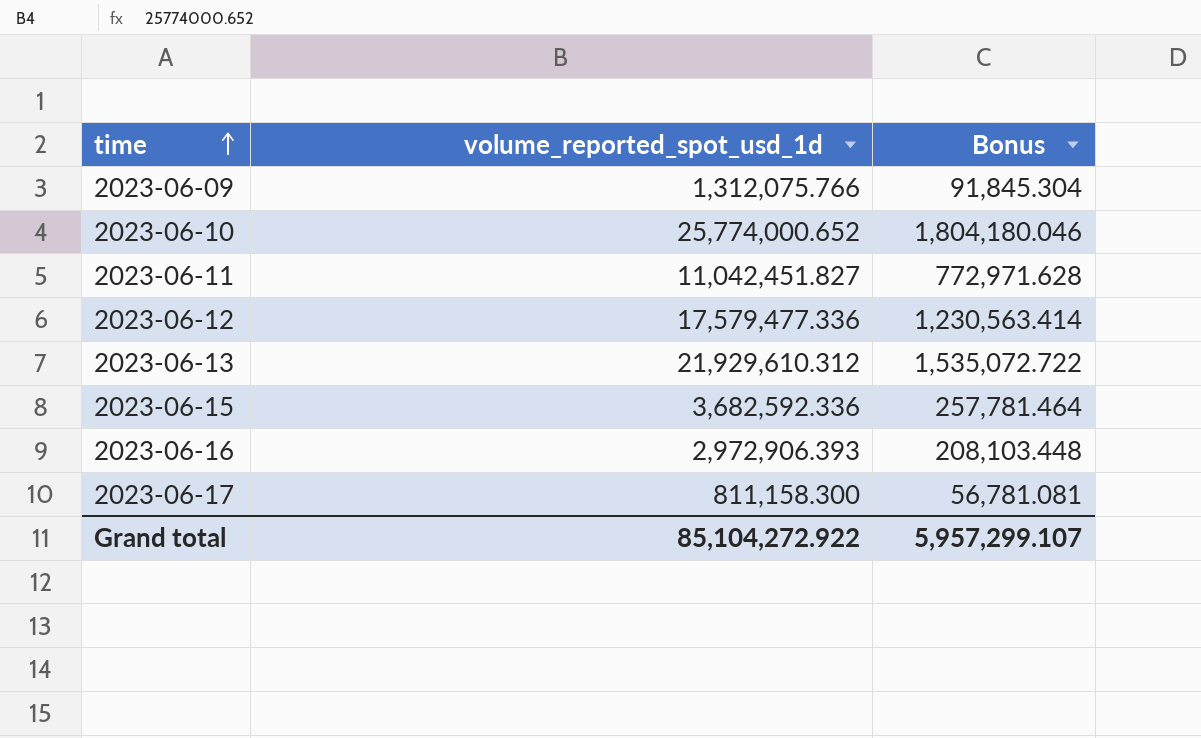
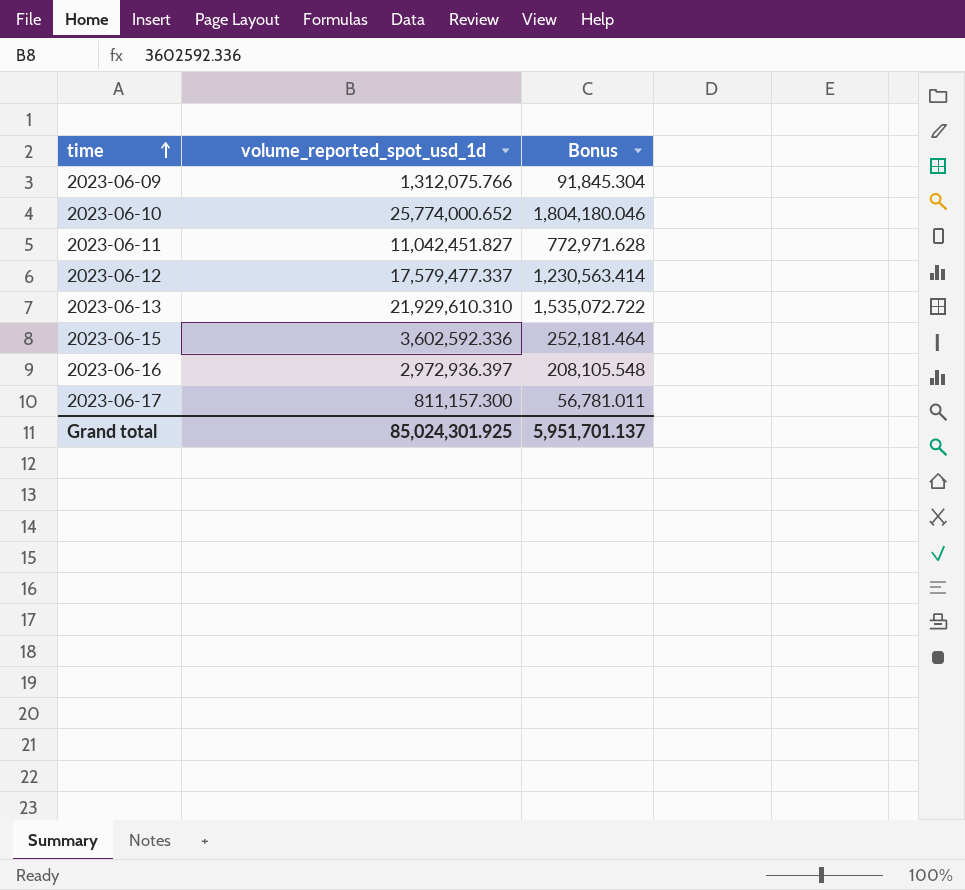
2023-06-12 | volume_reported_spot_usd_1d: 17,579,477.336 -> 17,579,477.337
2023-06-13 | volume_reported_spot_usd_1d: 21,929,610.312 -> 21,929,610.310
2023-06-15 | volume_reported_spot_usd_1d: 3,682,592.336 -> 3,602,592.336
2023-06-15 | Bonus: 257,781.464 -> 252,181.464
2023-06-16 | volume_reported_spot_usd_1d: 2,972,906.393 -> 2,972,936.397
2023-06-16 | Bonus: 208,103.448 -> 208,105.548
2023-06-17 | volume_reported_spot_usd_1d: 811,158.300 -> 811,157.300
2023-06-17 | Bonus: 56,781.081 -> 56,781.011
Grand total | volume_reported_spot_usd_1d: 85,104,272.922 -> 85,024,301.925
Grand total | Bonus: 5,957,299.107 -> 5,951,701.137

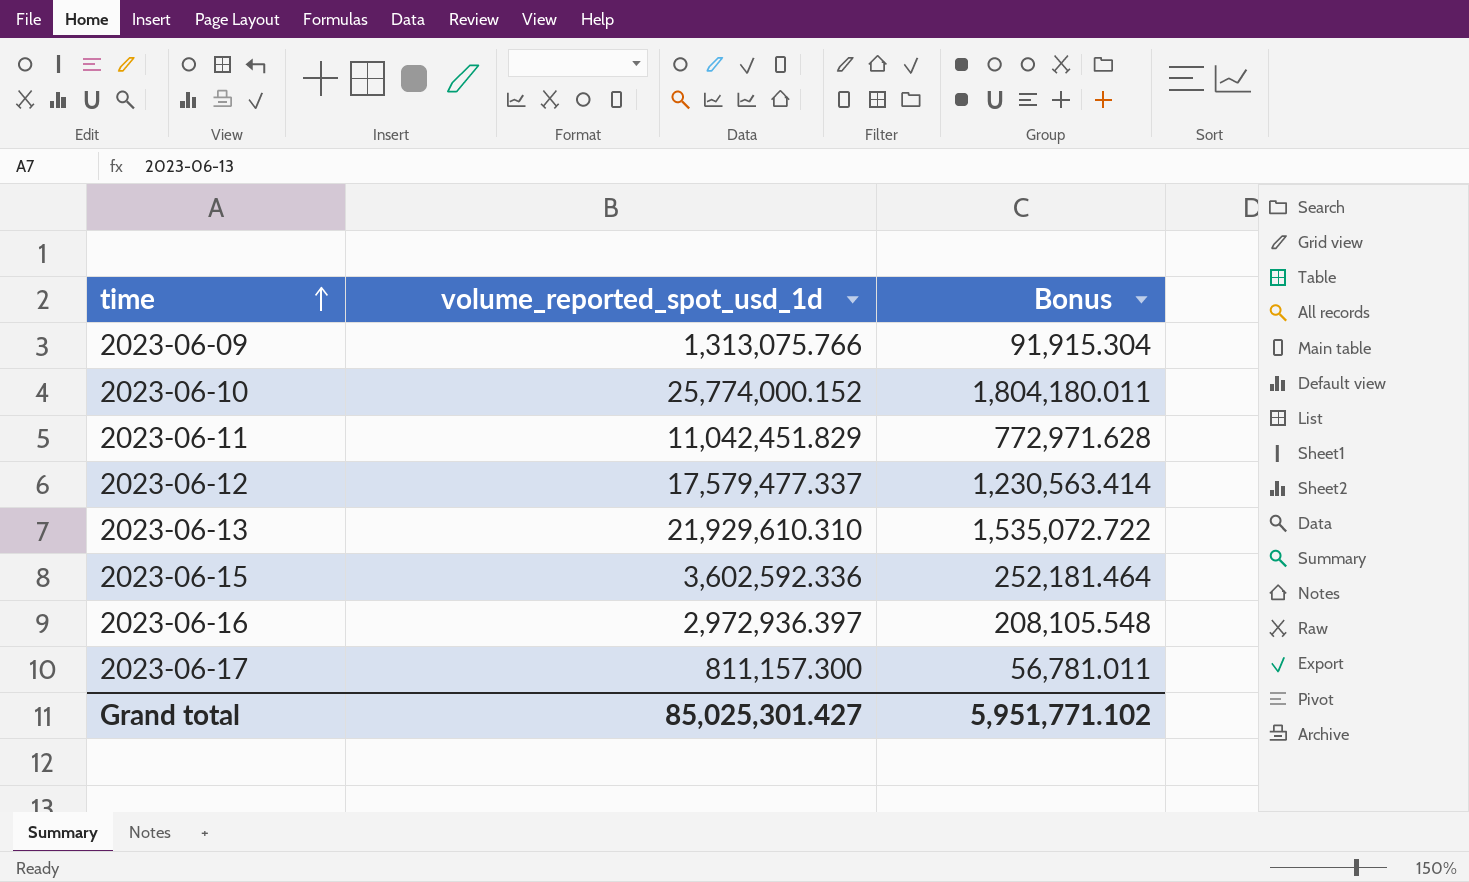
2023-06-09 | volume_reported_spot_usd_1d: 1,312,075.766 -> 1,313,075.766
2023-06-09 | Bonus: 91,845.304 -> 91,915.304
2023-06-10 | volume_reported_spot_usd_1d: 25,774,000.652 -> 25,774,000.152
2023-06-10 | Bonus: 1,804,180.046 -> 1,804,180.011
2023-06-11 | volume_reported_spot_usd_1d: 11,042,451.827 -> 11,042,451.829
Grand total | volume_reported_spot_usd_1d: 85,024,301.925 -> 85,025,301.427
Grand total | Bonus: 5,951,701.137 -> 5,951,771.102

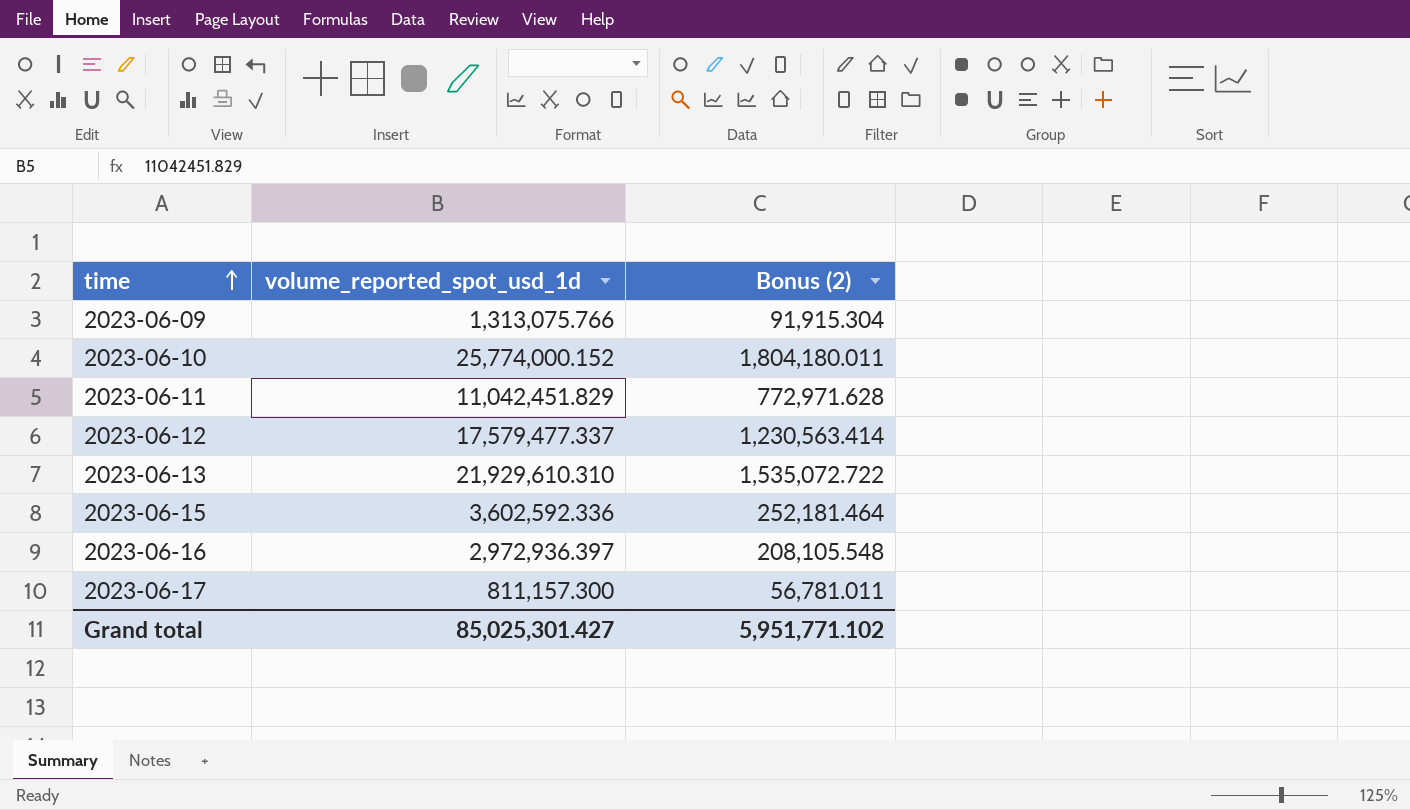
column name: Bonus -> Bonus (2)

